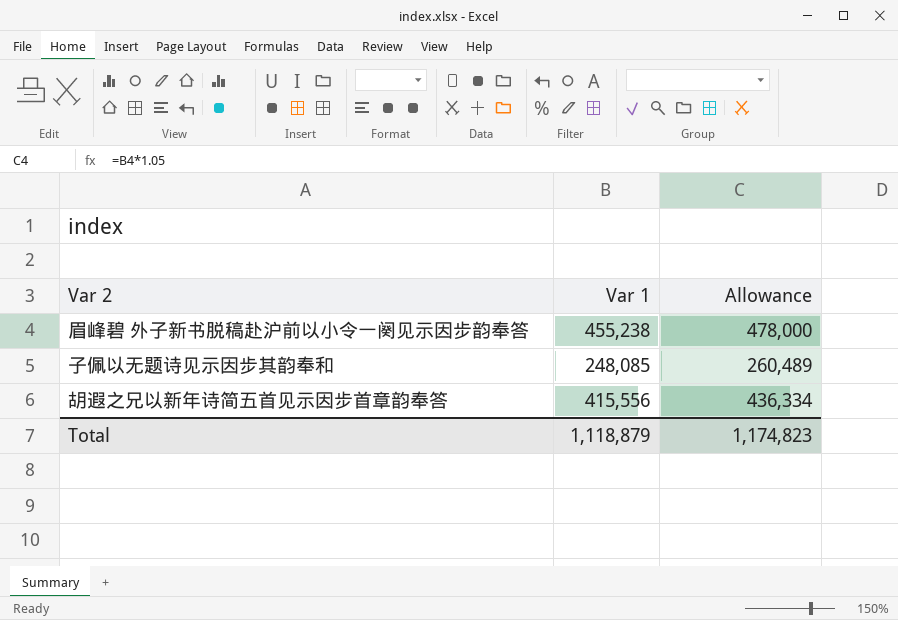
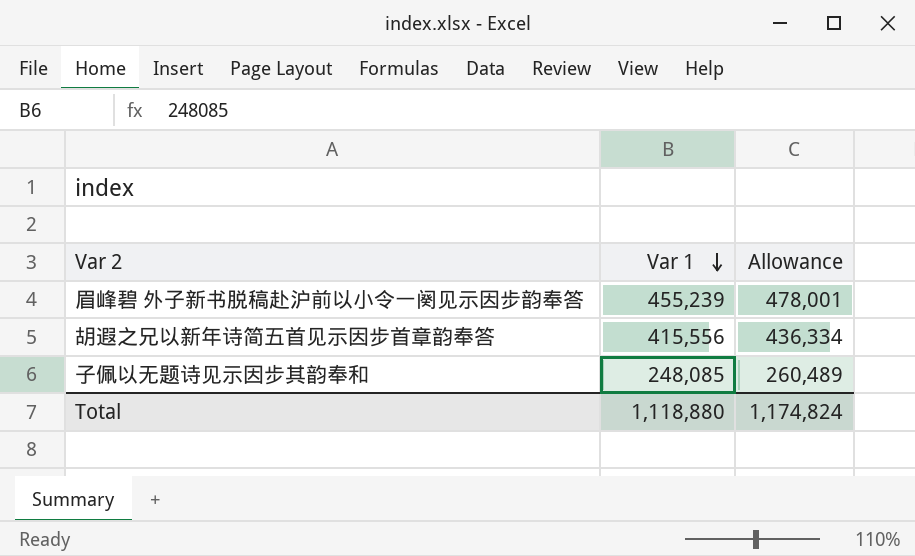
row order: none -> Var 1 descending
眉峰碧 外子新书脱稿赴沪前以小令一阕见示因步韵奉答 | Var 1: 455,238 -> 455,239
眉峰碧 外子新书脱稿赴沪前以小令一阕见示因步韵奉答 | Allowance: 478,000 -> 478,001
Total | Var 1: 1,118,879 -> 1,118,880
Total | Allowance: 1,174,823 -> 1,174,824

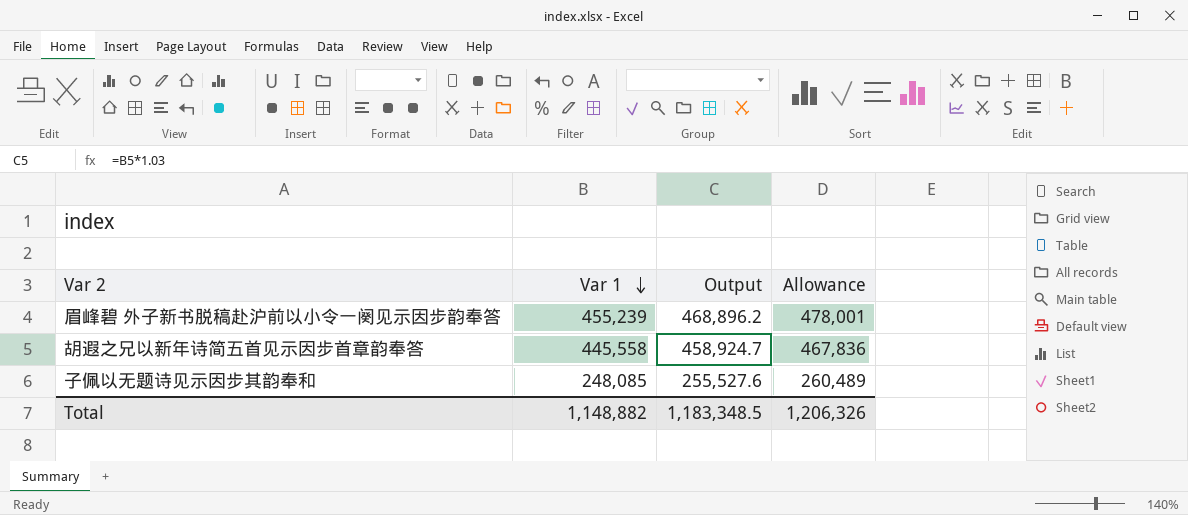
column Output | formula: none -> [Var 1] * 1.03
胡遐之兄以新年诗简五首见示因步首章韵奉答 | Var 1: 415,556 -> 445,558
胡遐之兄以新年诗简五首见示因步首章韵奉答 | Allowance: 436,334 -> 467,836
Total | Var 1: 1,118,880 -> 1,148,882
Total | Allowance: 1,174,824 -> 1,206,326

